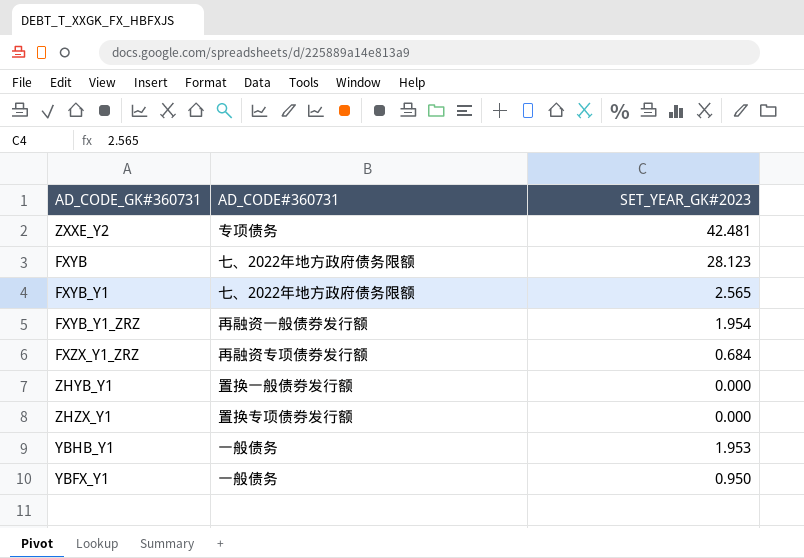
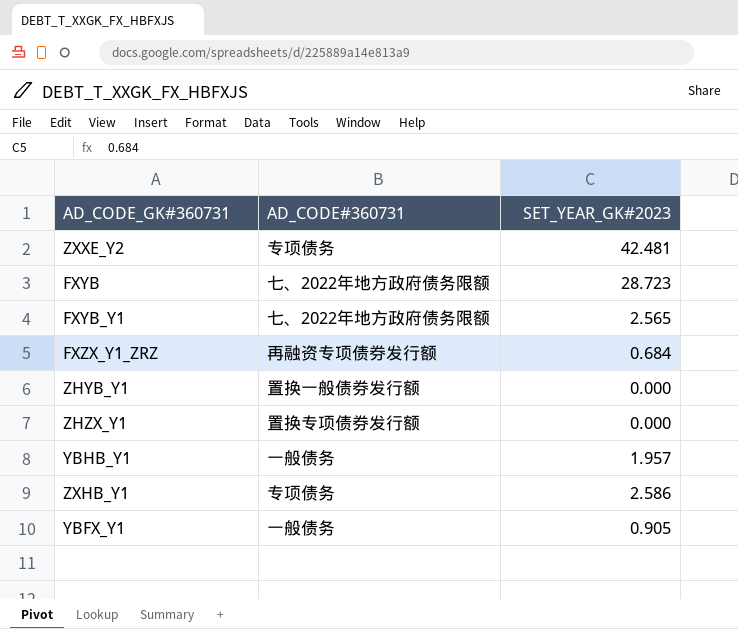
row FXYB_Y1_ZRZ: 再融资一般债券发行额 | 1.954 -> none
FXYB | SET_YEAR_GK#2023: 28.123 -> 28.723
YBHB_Y1 | SET_YEAR_GK#2023: 1.953 -> 1.957
row ZXHB_Y1: none -> 专项债务 | 2.586
YBFX_Y1 | SET_YEAR_GK#2023: 0.950 -> 0.905

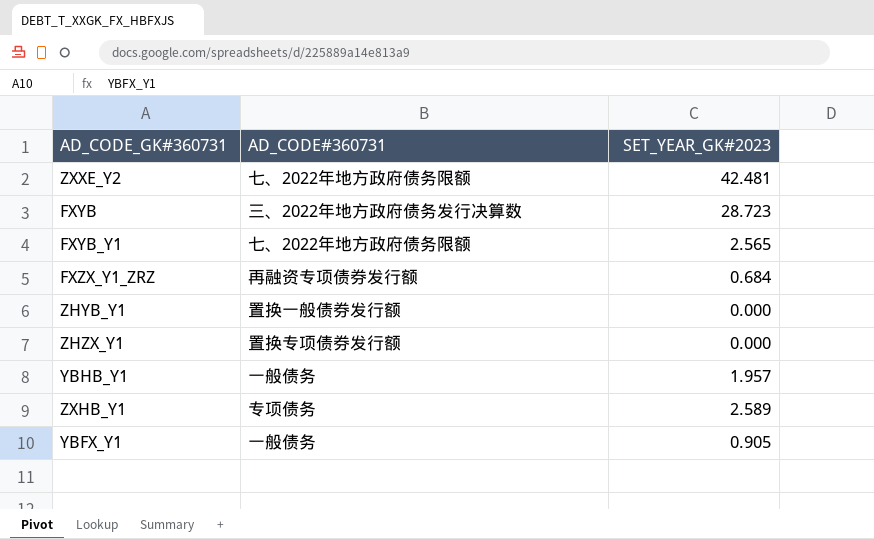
ZXXE_Y2 | AD_CODE#360731: 专项债务 -> 七、2022年地方政府债务限额
FXYB | AD_CODE#360731: 七、2022年地方政府债务限额 -> 三、2022年地方政府债务发行决算数
ZXHB_Y1 | SET_YEAR_GK#2023: 2.586 -> 2.589

